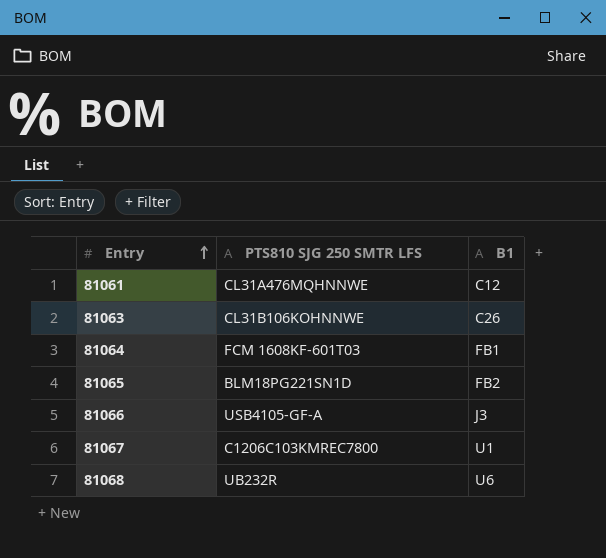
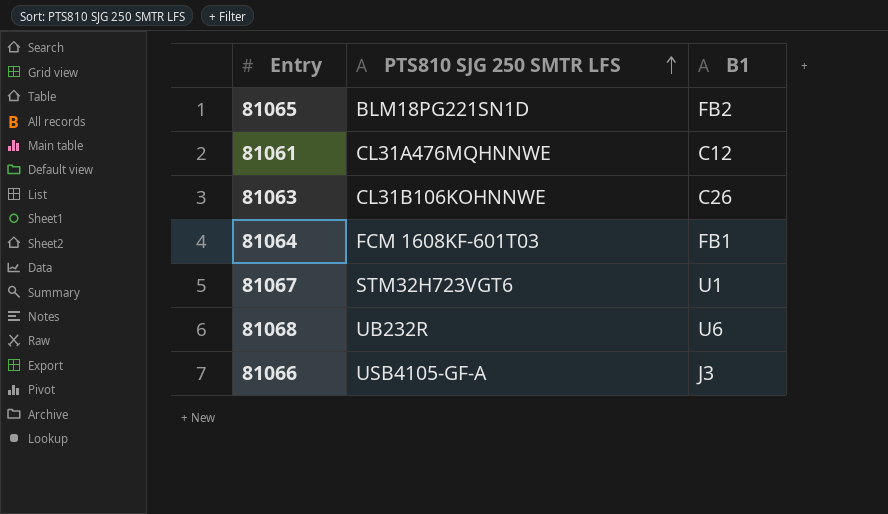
row order: Entry ascending -> PTS810 SJG 250 SMTR LFS ascending
81067 | PTS810 SJG 250 SMTR LFS: C1206C103KMREC7800 -> STM32H723VGT6

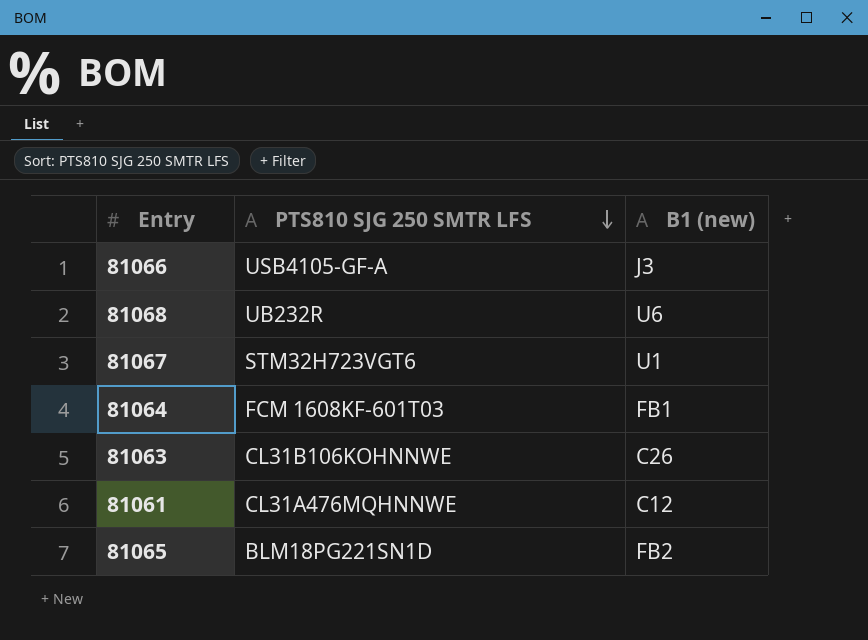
row order: PTS810 SJG 250 SMTR LFS ascending -> PTS810 SJG 250 SMTR LFS descending
column name: B1 -> B1 (new)

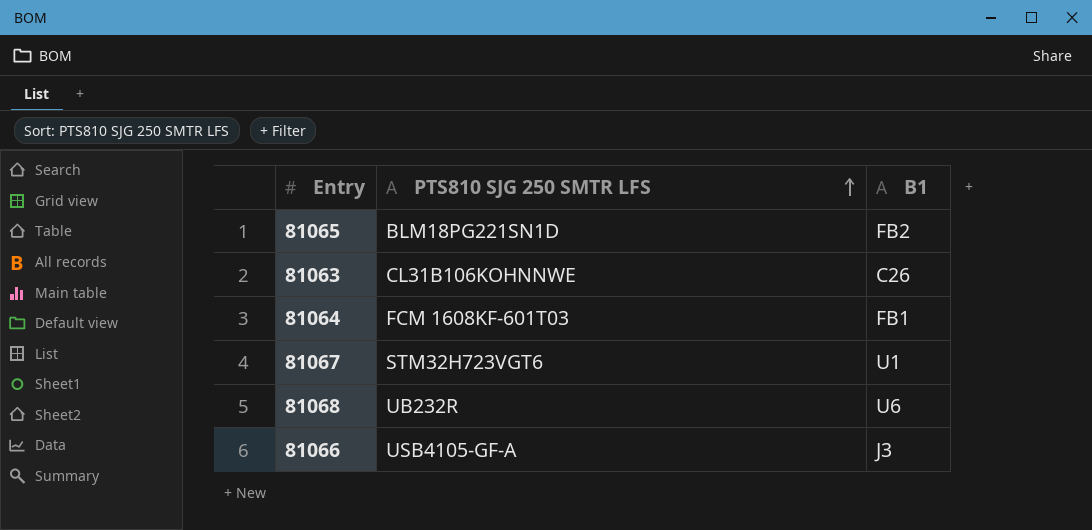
row order: PTS810 SJG 250 SMTR LFS descending -> PTS810 SJG 250 SMTR LFS ascending
column name: B1 (new) -> B1
row 81061: CL31A476MQHNNWE | C12 -> none

